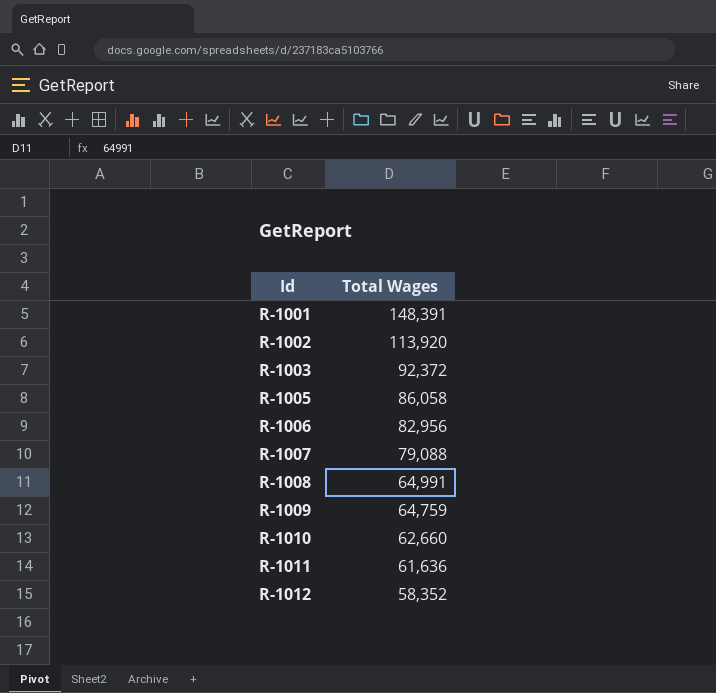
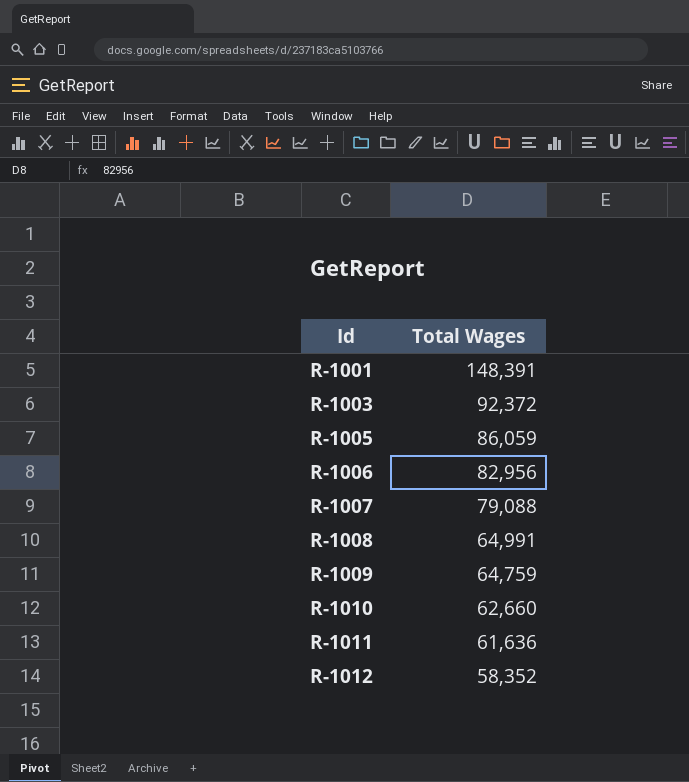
row R-1002: 113,920 -> none
R-1005 | Total Wages: 86,058 -> 86,059

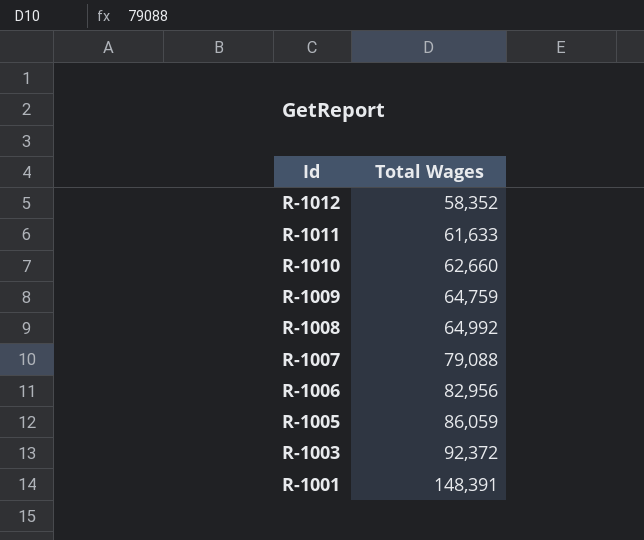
row order: Id ascending -> Id descending
R-1011 | Total Wages: 61,636 -> 61,633
R-1008 | Total Wages: 64,991 -> 64,992

